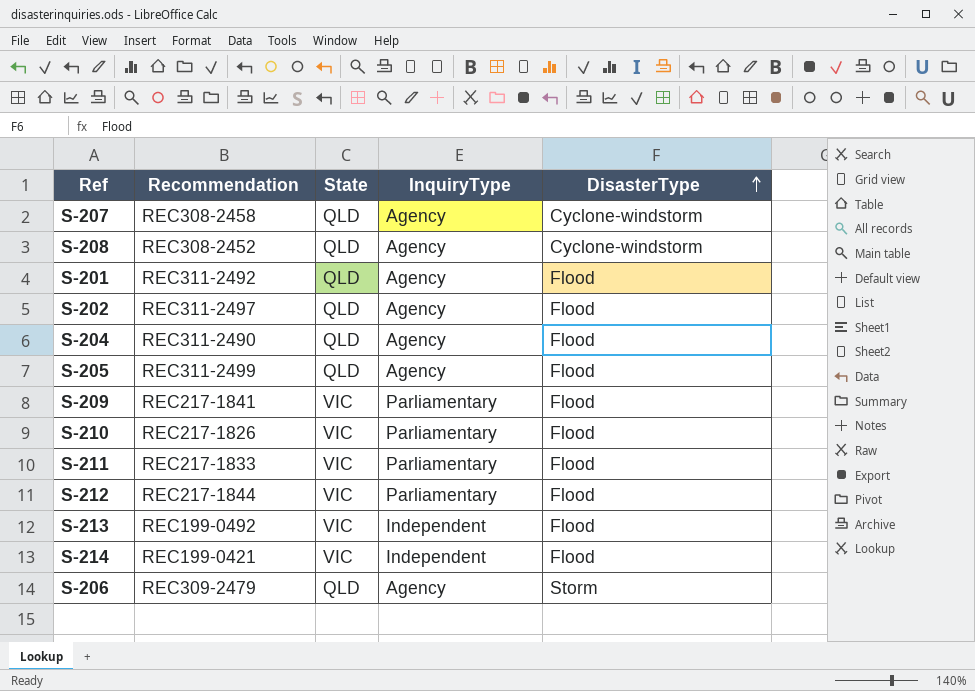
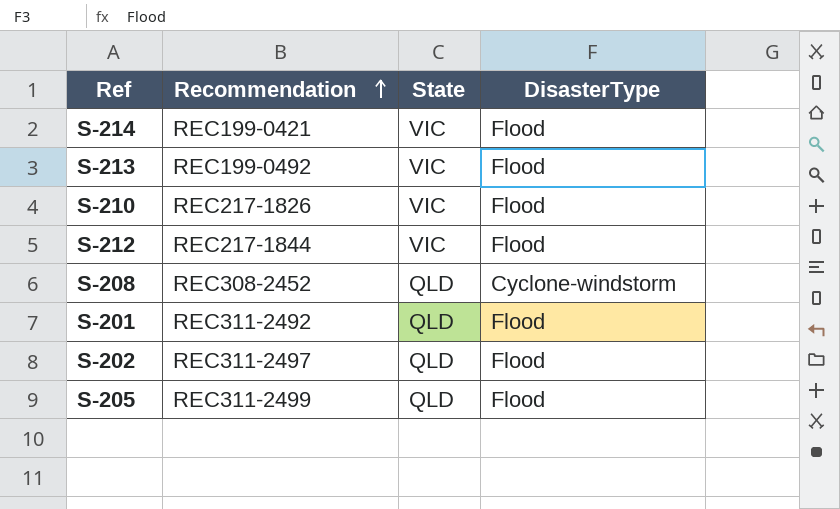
row order: DisasterType ascending -> Recommendation ascending
column InquiryType | position: 4 -> none
row S-207: REC308-2458 | QLD | Agency | Cyclone-windstorm -> none
row S-204: REC311-2490 | QLD | Agency | Flood -> none
row S-209: REC217-1841 | VIC | Parliamentary | Flood -> none
row S-211: REC217-1833 | VIC | Parliamentary | Flood -> none
row S-206: REC309-2479 | QLD | Agency | Storm -> none

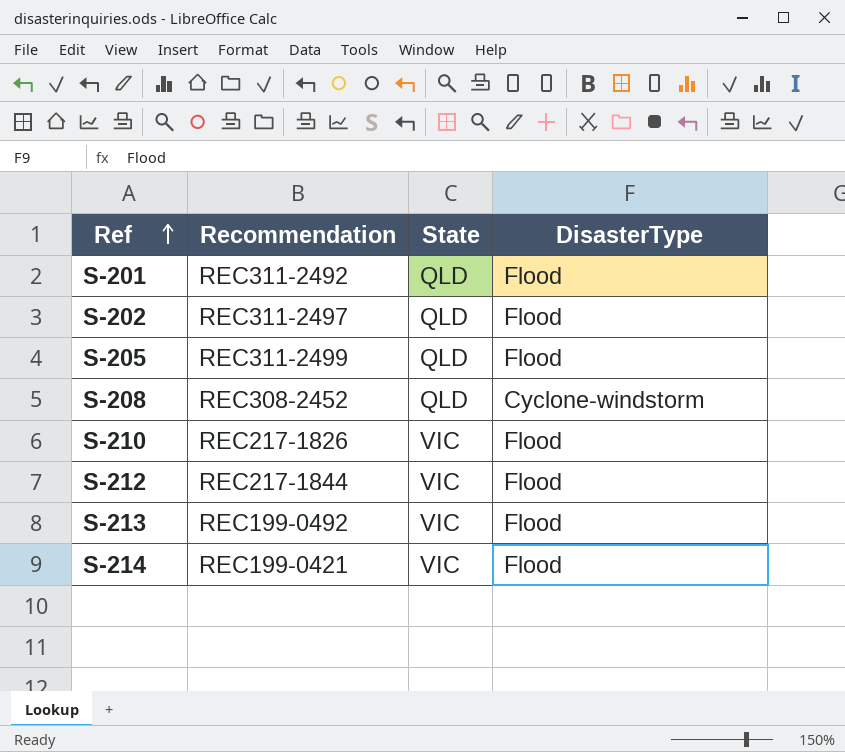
row order: Recommendation ascending -> Ref ascending

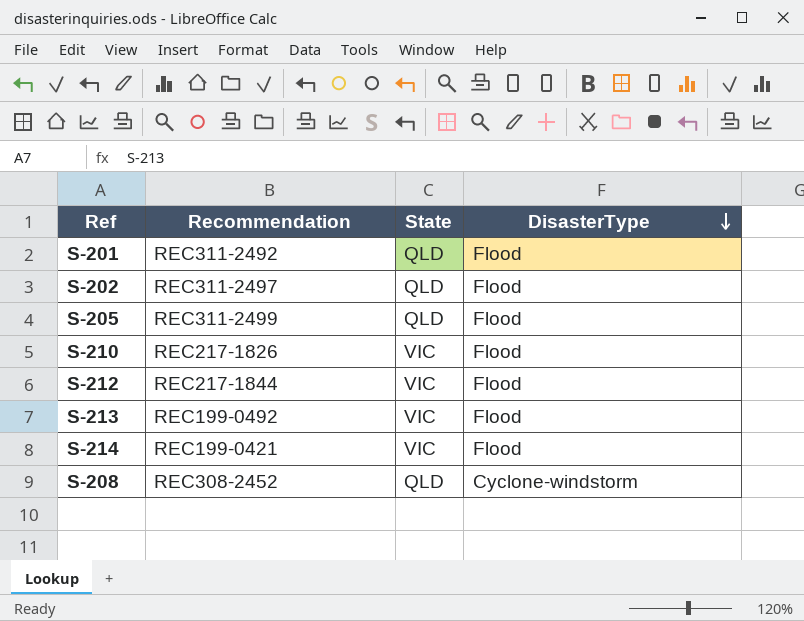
row order: Ref ascending -> DisasterType descending

